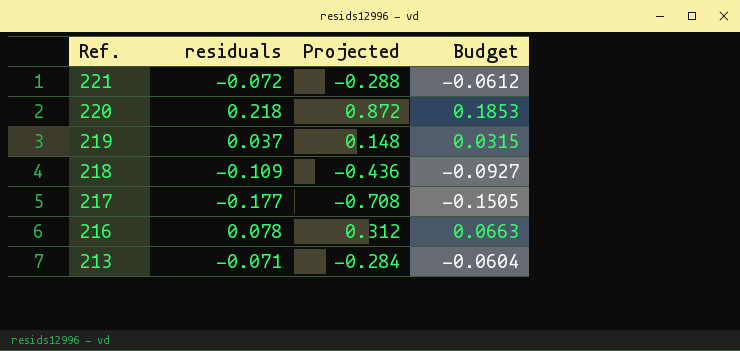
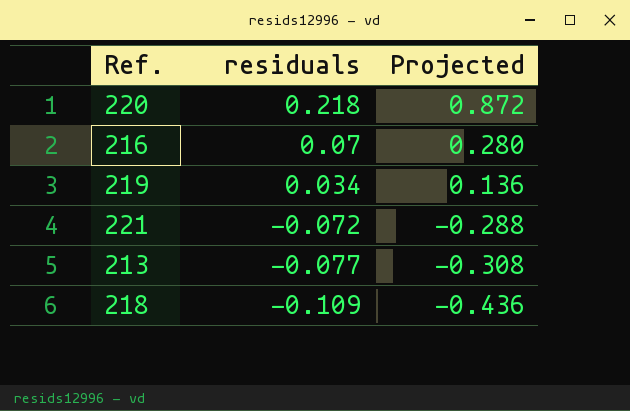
row order: Ref. descending -> residuals descending
column Budget | formula: [residuals] * 0.85 -> none
row 217: -0.177 | -0.708 | -0.1505 -> none
216 | residuals: 0.078 -> 0.07
216 | Projected: 0.312 -> 0.280
219 | residuals: 0.037 -> 0.034
219 | Projected: 0.148 -> 0.136
213 | residuals: -0.071 -> -0.077
213 | Projected: -0.284 -> -0.308

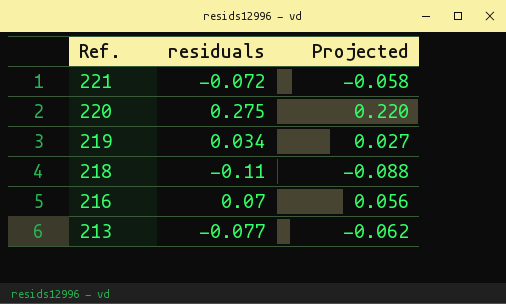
row order: residuals descending -> Ref. descending
column Projected | formula: [residuals] * 4 -> [residuals] * 0.8
220 | residuals: 0.218 -> 0.275
218 | residuals: -0.109 -> -0.11

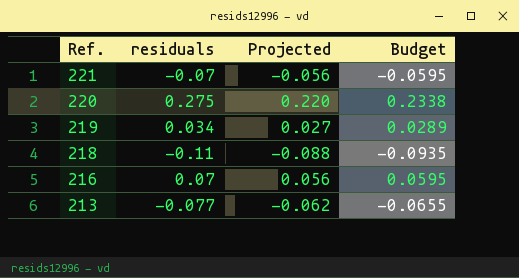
column Budget | formula: none -> [residuals] * 0.85
221 | residuals: -0.072 -> -0.07
221 | Projected: -0.058 -> -0.056

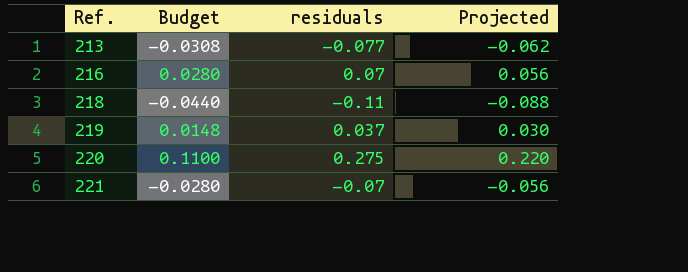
row order: Ref. descending -> Ref. ascending
column Budget | formula: [residuals] * 0.85 -> [residuals] * 0.4
column Budget | position: 4 -> 2
219 | residuals: 0.034 -> 0.037
219 | Projected: 0.027 -> 0.030

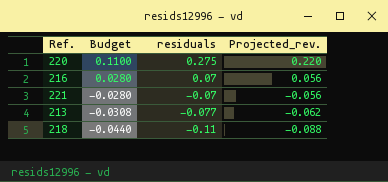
row order: Ref. ascending -> Budget descending
column name: Projected -> Projected_rev.
row 219: 0.0148 | 0.037 | 0.030 -> none

